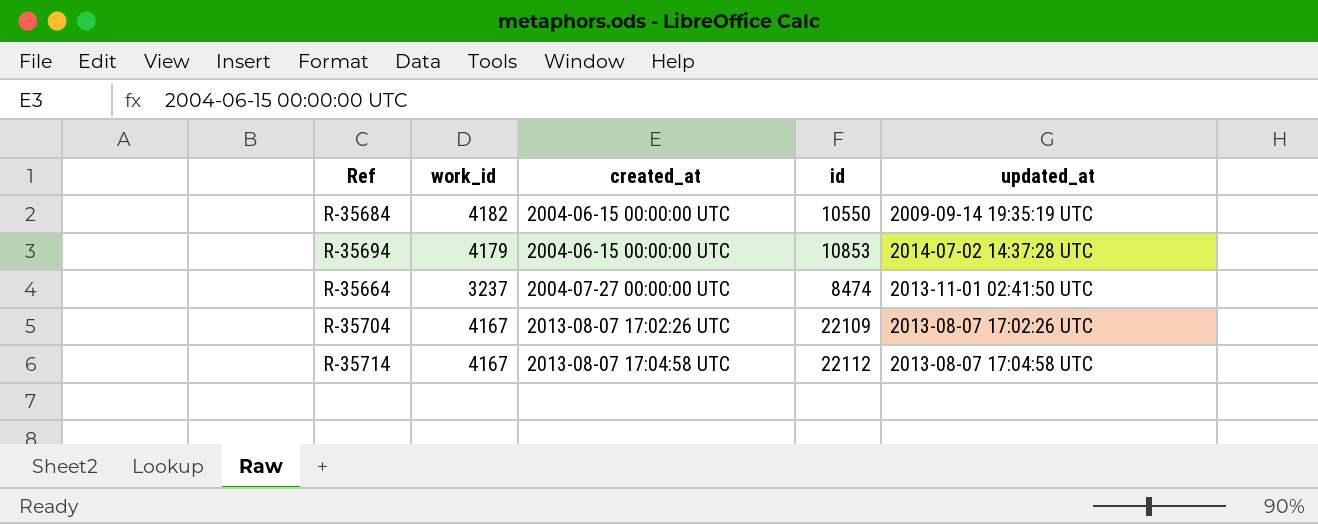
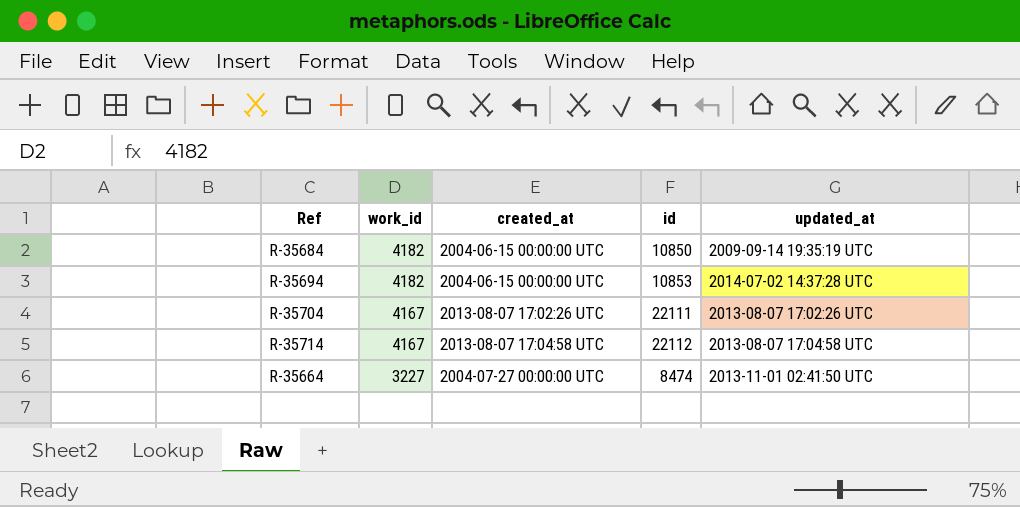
row order: created_at ascending -> work_id descending
R-35684 | id: 10550 -> 10850
R-35694 | work_id: 4179 -> 4182
R-35704 | id: 22109 -> 22111
R-35664 | work_id: 3237 -> 3227

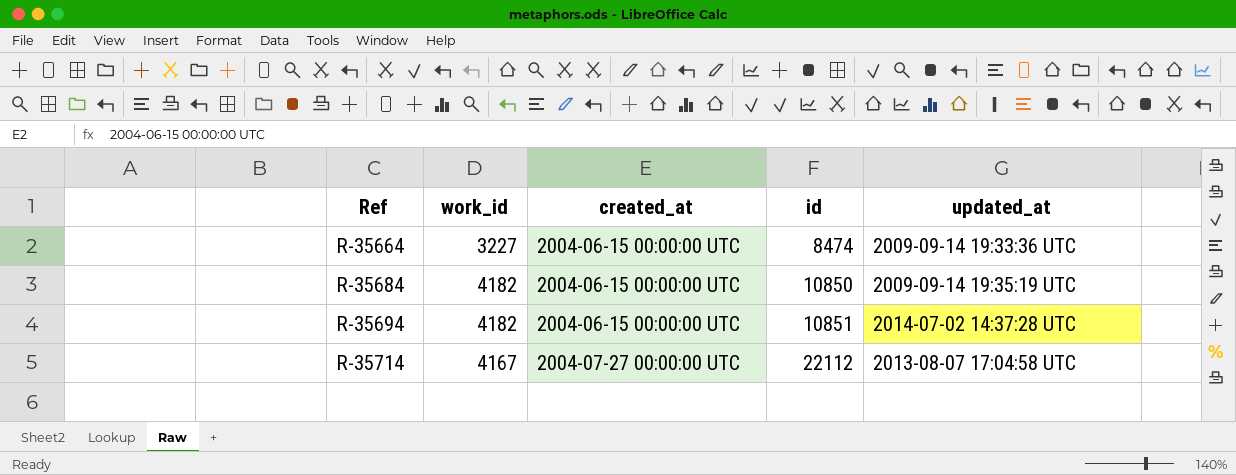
row order: work_id descending -> Ref ascending
row R-35704: 4167 | 2013-08-07 17:02:26 UTC | 22111 | 2013-08-07 17:02:26 UTC -> none
R-35664 | created_at: 2004-07-27 00:00:00 UTC -> 2004-06-15 00:00:00 UTC
R-35664 | updated_at: 2013-11-01 02:41:50 UTC -> 2009-09-14 19:33:36 UTC
R-35694 | id: 10853 -> 10851
R-35714 | created_at: 2013-08-07 17:04:58 UTC -> 2004-07-27 00:00:00 UTC

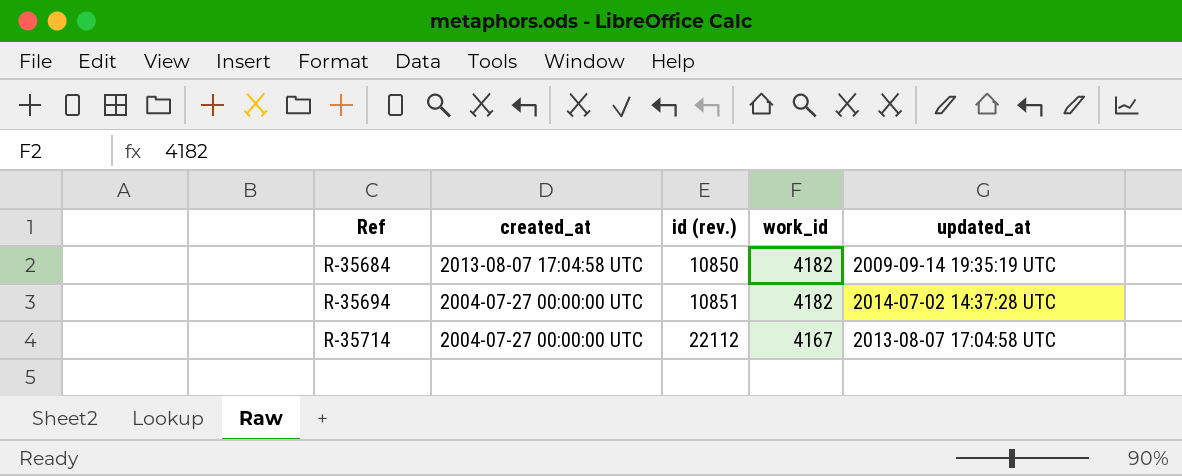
column name: id -> id (rev.)
column work_id | position: 2 -> 4
row R-35664: 3227 | 2004-06-15 00:00:00 UTC | 8474 | 2009-09-14 19:33:36 UTC -> none
R-35684 | created_at: 2004-06-15 00:00:00 UTC -> 2013-08-07 17:04:58 UTC
R-35694 | created_at: 2004-06-15 00:00:00 UTC -> 2004-07-27 00:00:00 UTC

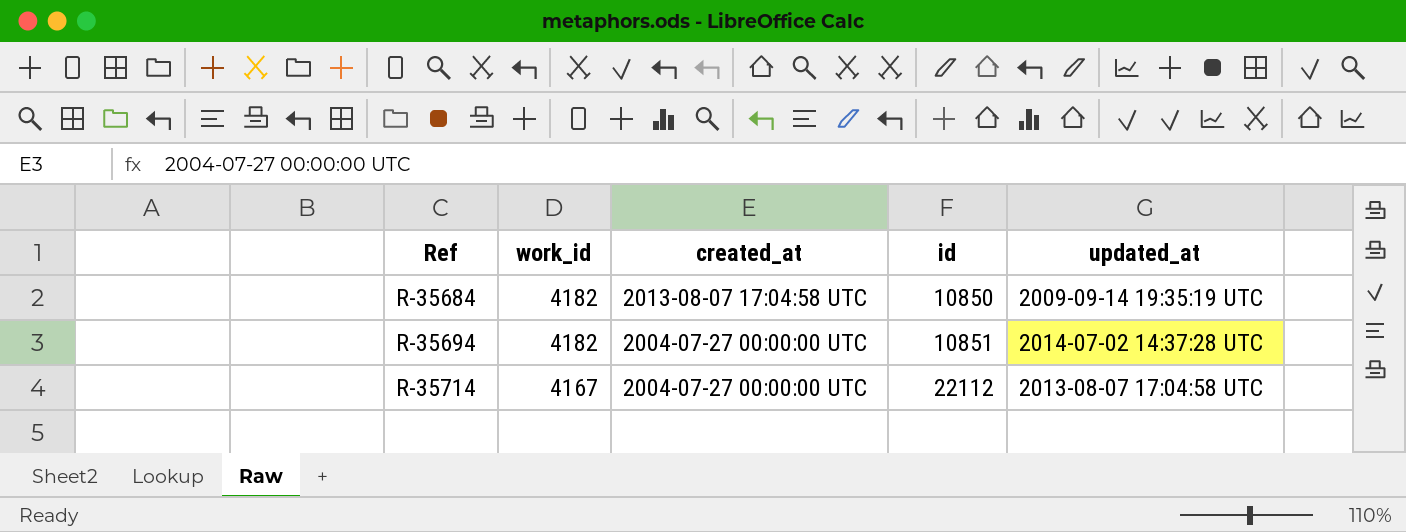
column work_id | position: 4 -> 2
column name: id (rev.) -> id

